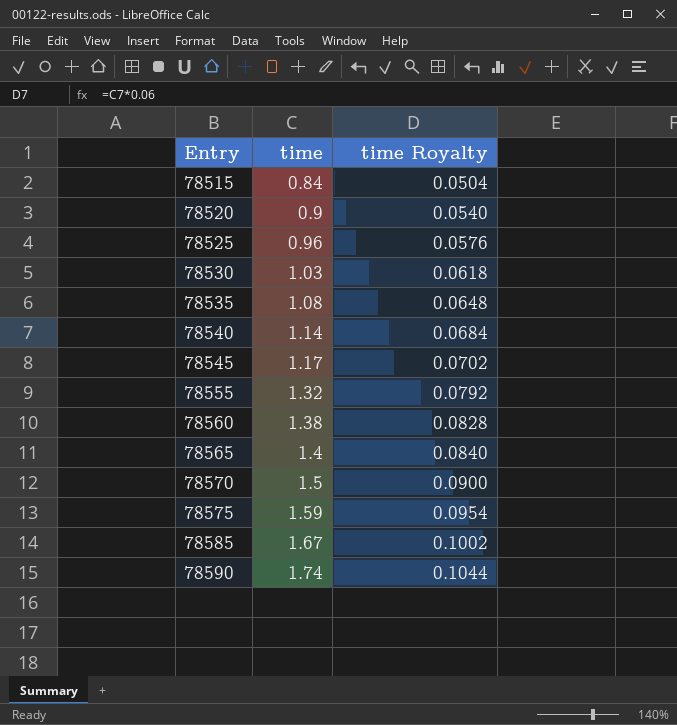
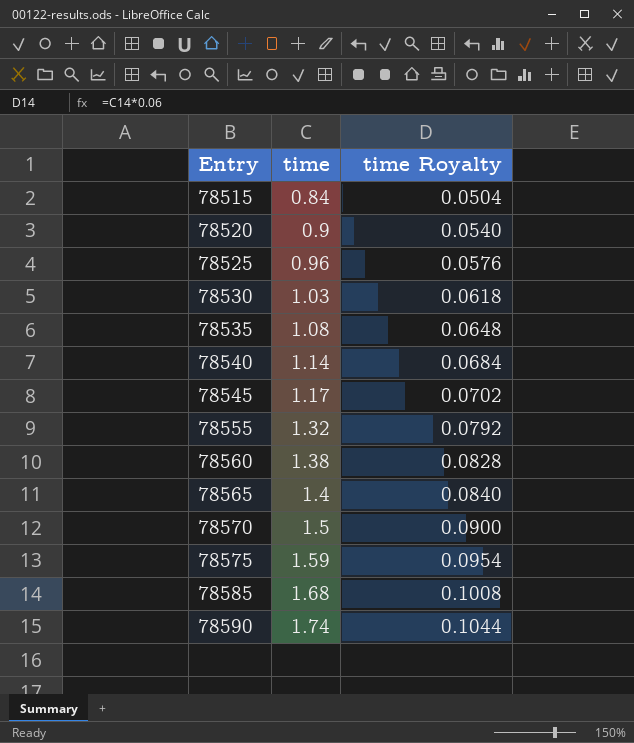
78585 | time: 1.67 -> 1.68
78585 | time Royalty: 0.1002 -> 0.1008

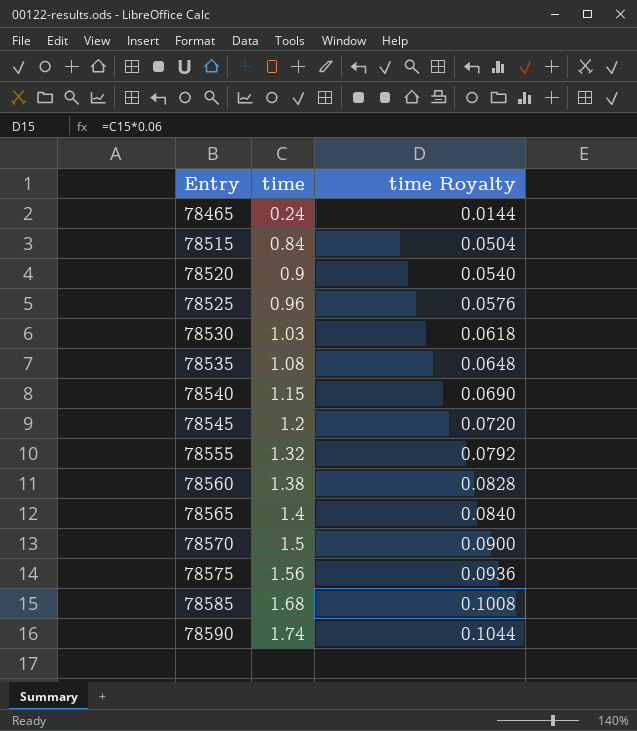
row 78465: none -> 0.24 | 0.0144
78540 | time: 1.14 -> 1.15
78540 | time Royalty: 0.0684 -> 0.0690
78545 | time: 1.17 -> 1.2
78545 | time Royalty: 0.0702 -> 0.0720
78575 | time: 1.59 -> 1.56
78575 | time Royalty: 0.0954 -> 0.0936

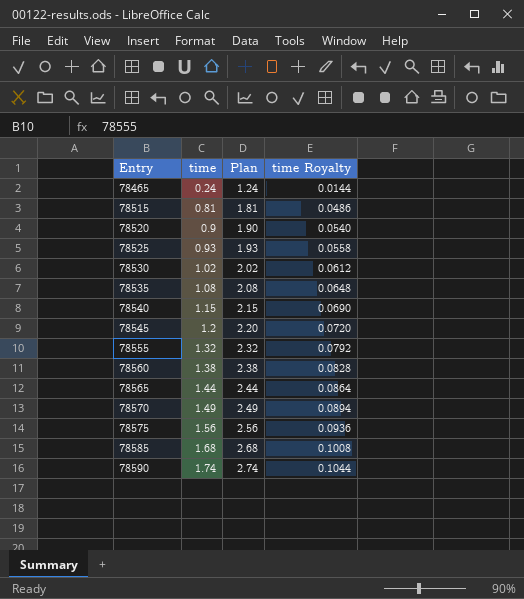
column Plan | formula: none -> [time] + 1
78515 | time: 0.84 -> 0.81
78515 | time Royalty: 0.0504 -> 0.0486
78525 | time: 0.96 -> 0.93
78525 | time Royalty: 0.0576 -> 0.0558
78530 | time: 1.03 -> 1.02
78530 | time Royalty: 0.0618 -> 0.0612
78565 | time: 1.4 -> 1.44
78565 | time Royalty: 0.0840 -> 0.0864
78570 | time: 1.5 -> 1.49
78570 | time Royalty: 0.0900 -> 0.0894

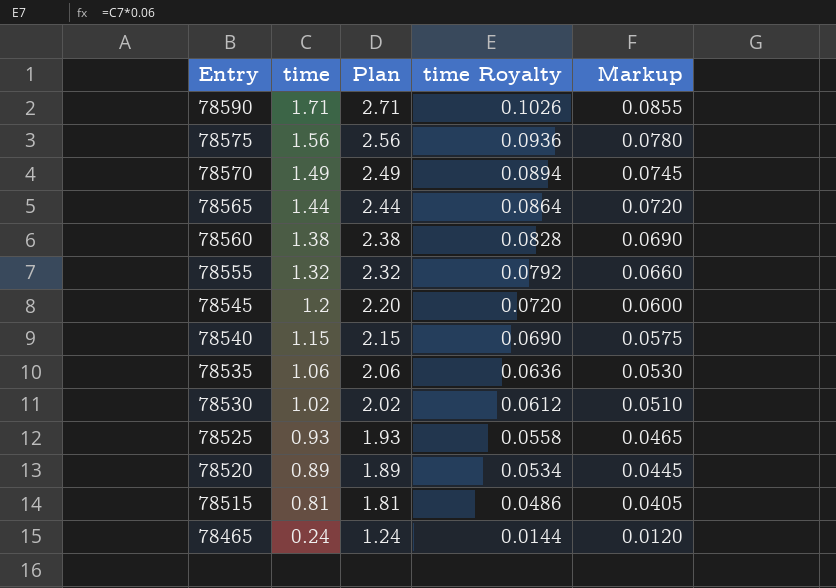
row order: Entry ascending -> Entry descending
column Markup | formula: none -> [time] * 0.05
row 78585: 1.68 | 2.68 | 0.1008 -> none
78590 | time: 1.74 -> 1.71
78590 | Plan: 2.74 -> 2.71
78590 | time Royalty: 0.1044 -> 0.1026
78535 | time: 1.08 -> 1.06
78535 | Plan: 2.08 -> 2.06
78535 | time Royalty: 0.0648 -> 0.0636
78520 | time: 0.9 -> 0.89
78520 | Plan: 1.90 -> 1.89
78520 | time Royalty: 0.0540 -> 0.0534

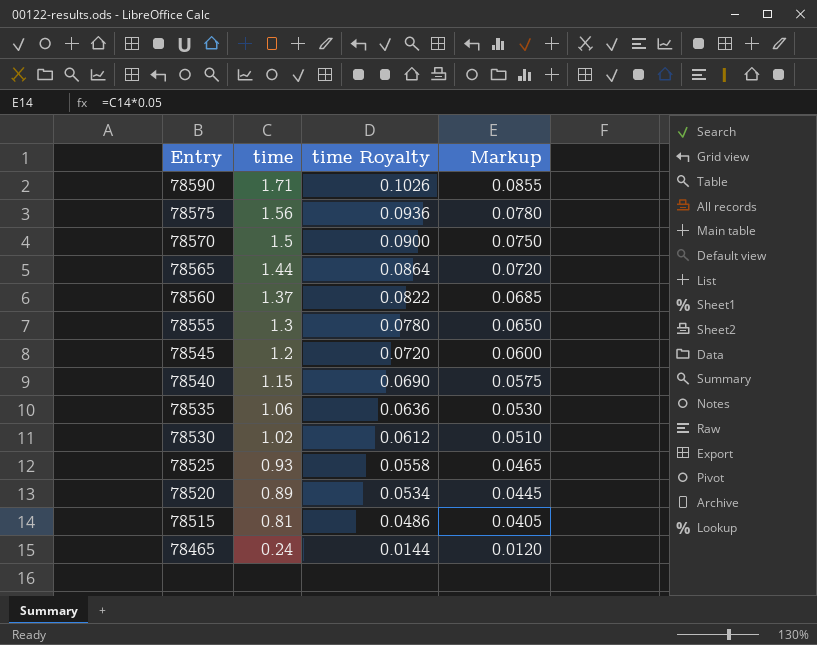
column Plan | formula: [time] + 1 -> none
78570 | time: 1.49 -> 1.5
78570 | time Royalty: 0.0894 -> 0.0900
78570 | Markup: 0.0745 -> 0.0750
78560 | time: 1.38 -> 1.37
78560 | time Royalty: 0.0828 -> 0.0822
78560 | Markup: 0.0690 -> 0.0685
78555 | time: 1.32 -> 1.3
78555 | time Royalty: 0.0792 -> 0.0780
78555 | Markup: 0.0660 -> 0.0650

